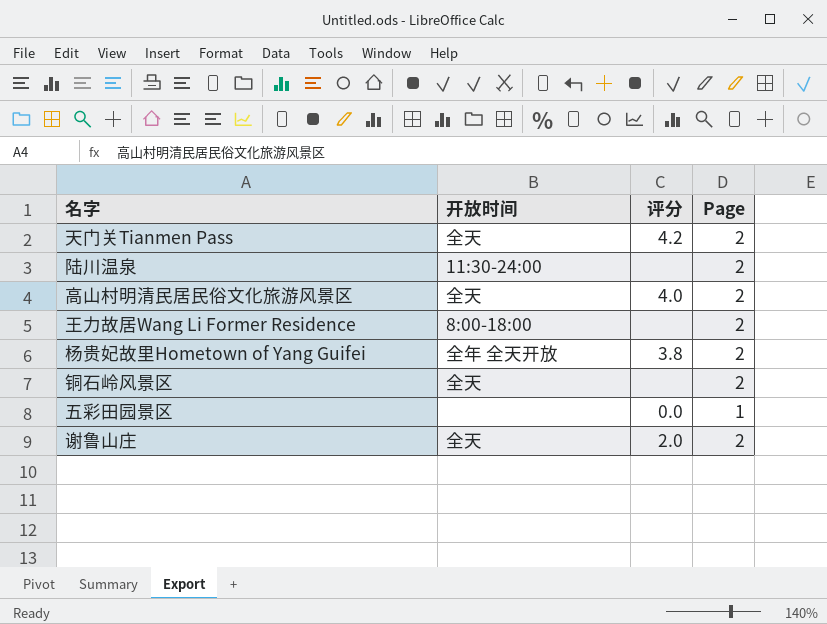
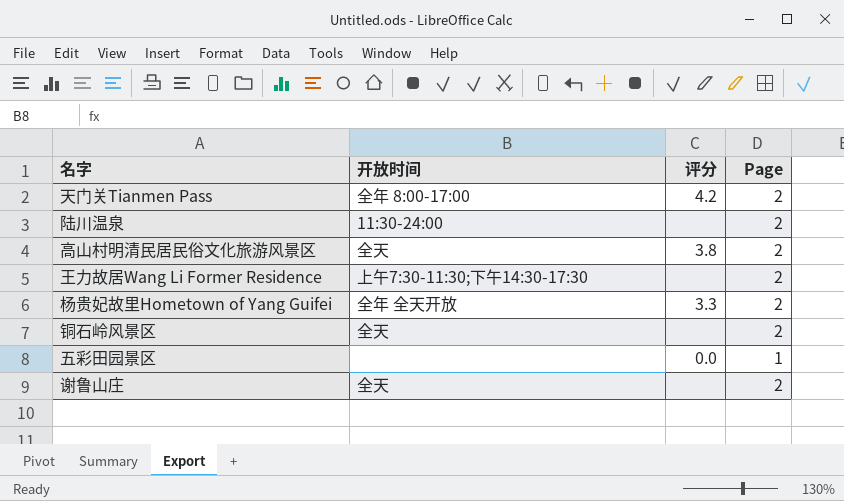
天门关Tianmen Pass | 开放时间: 全天 -> 全年 8:00-17:00
高山村明清民居民俗文化旅游风景区 | 评分: 4.0 -> 3.8
王力故居Wang Li Former Residence | 开放时间: 8:00-18:00 -> 上午7:30-11:30;下午14:30-17:30
杨贵妃故里Hometown of Yang Guifei | 评分: 3.8 -> 3.3
谢鲁山庄 | 评分: 2.0 -> none

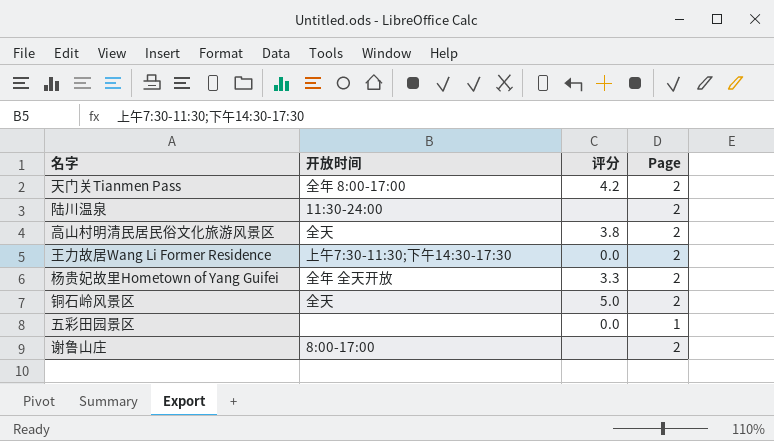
王力故居Wang Li Former Residence | 评分: none -> 0.0
铜石岭风景区 | 评分: none -> 5.0
谢鲁山庄 | 开放时间: 全天 -> 8:00-17:00

